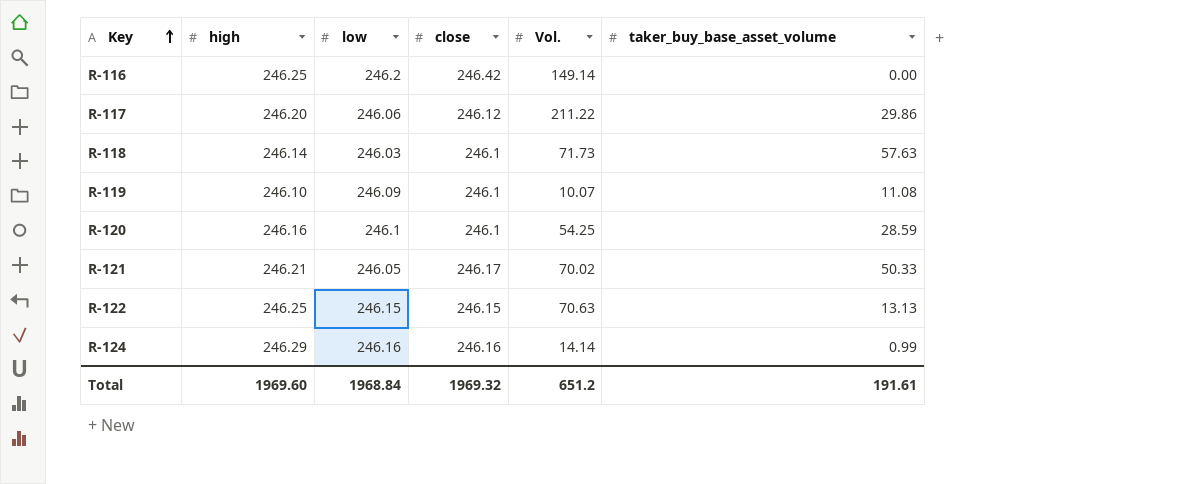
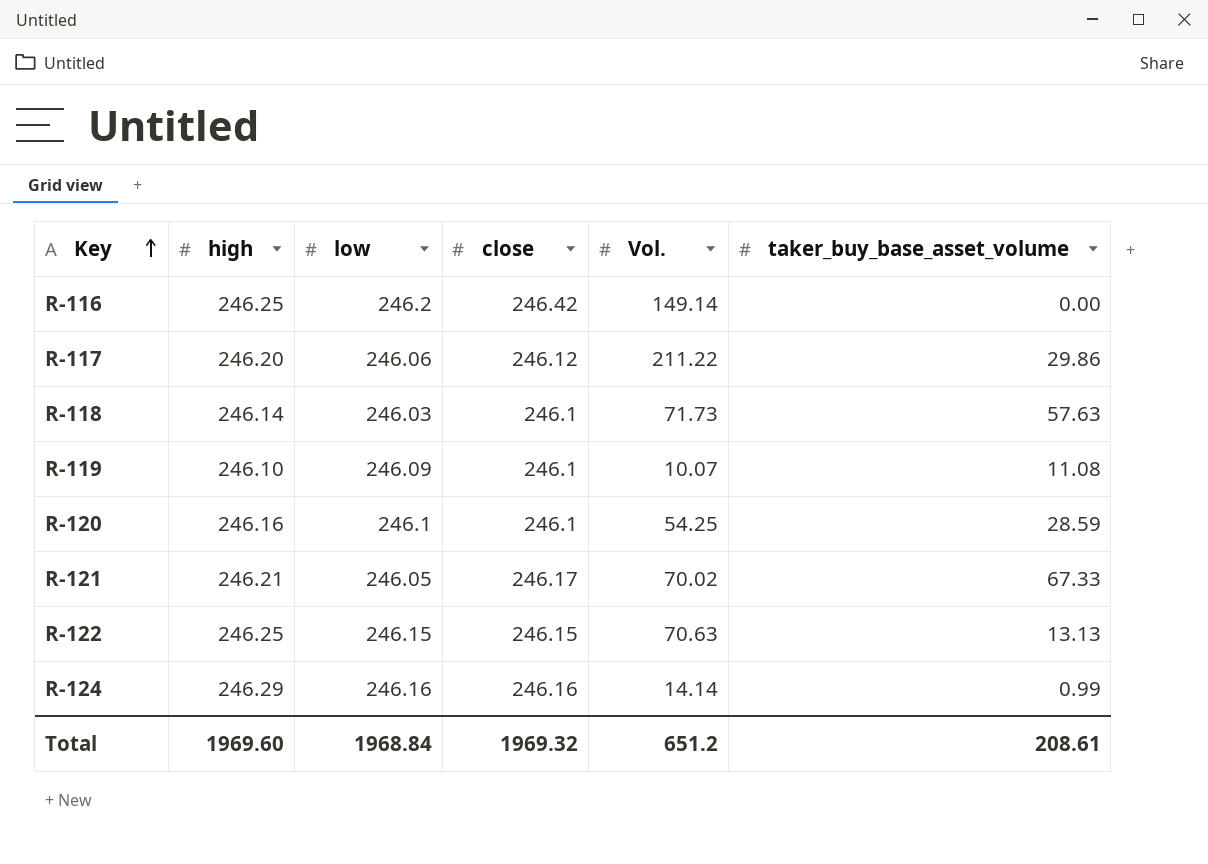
R-121 | taker_buy_base_asset_volume: 50.33 -> 67.33
Total | taker_buy_base_asset_volume: 191.61 -> 208.61

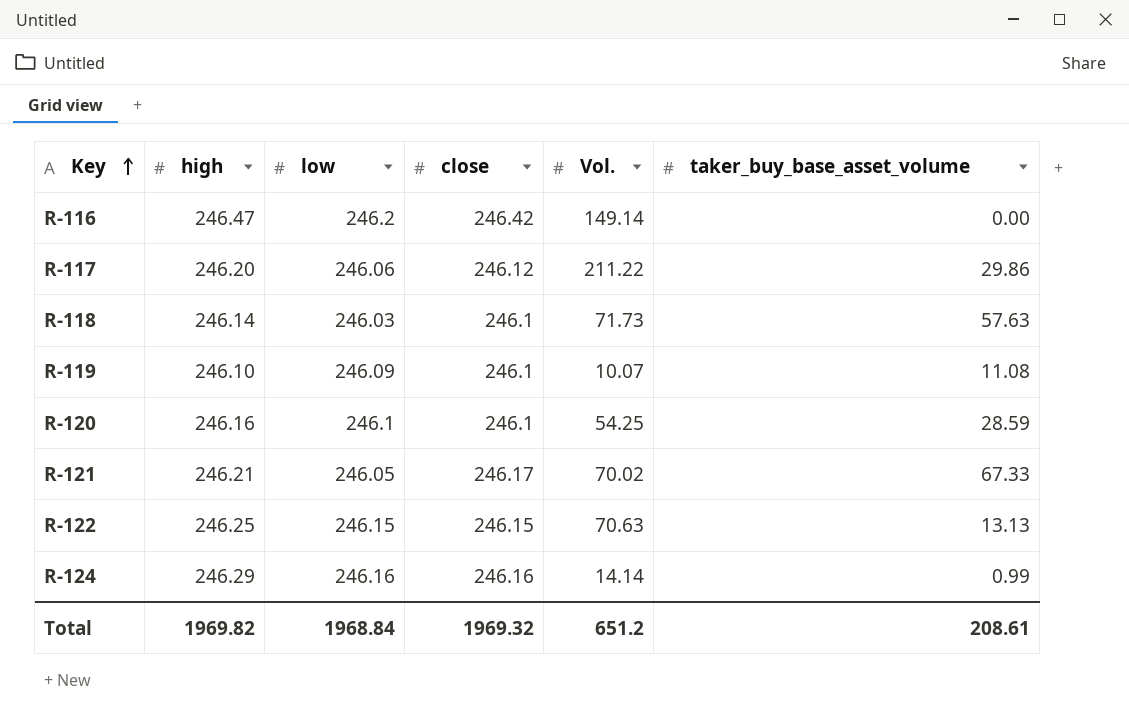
R-116 | high: 246.25 -> 246.47
Total | high: 1969.60 -> 1969.82

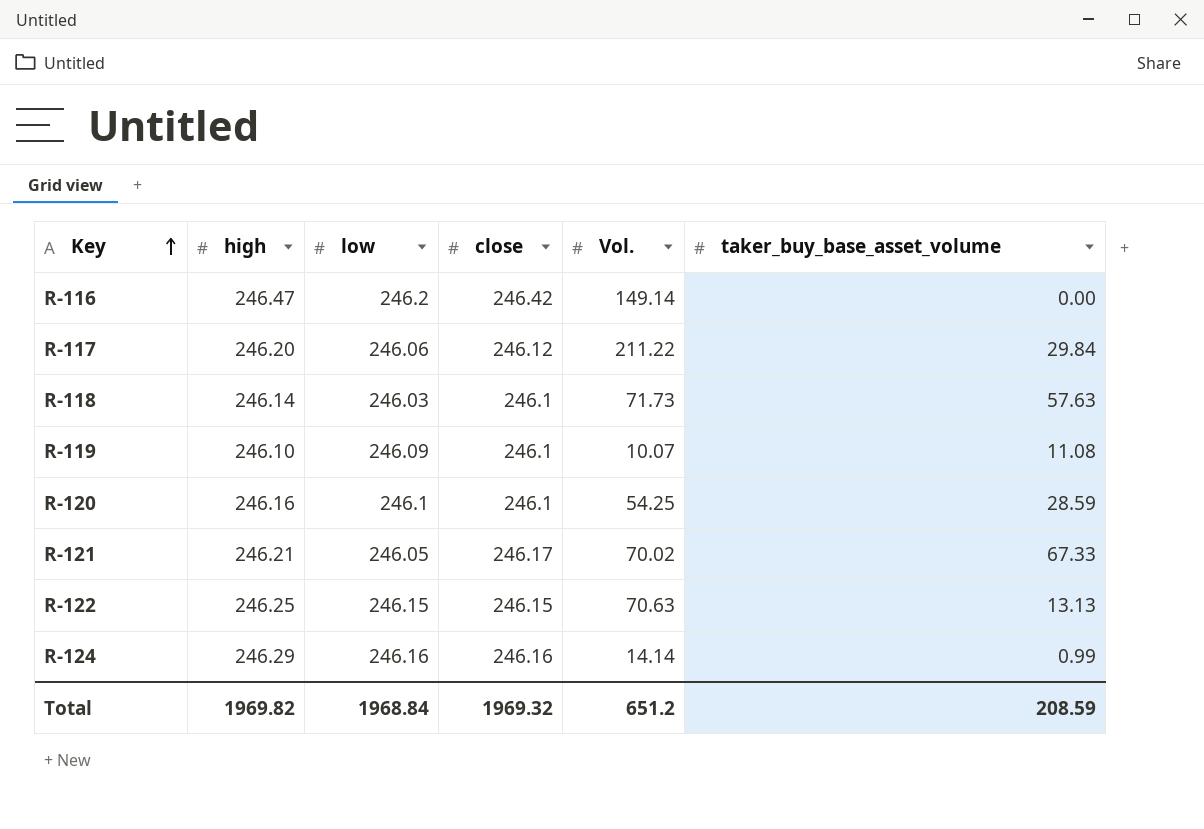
R-117 | taker_buy_base_asset_volume: 29.86 -> 29.84
Total | taker_buy_base_asset_volume: 208.61 -> 208.59

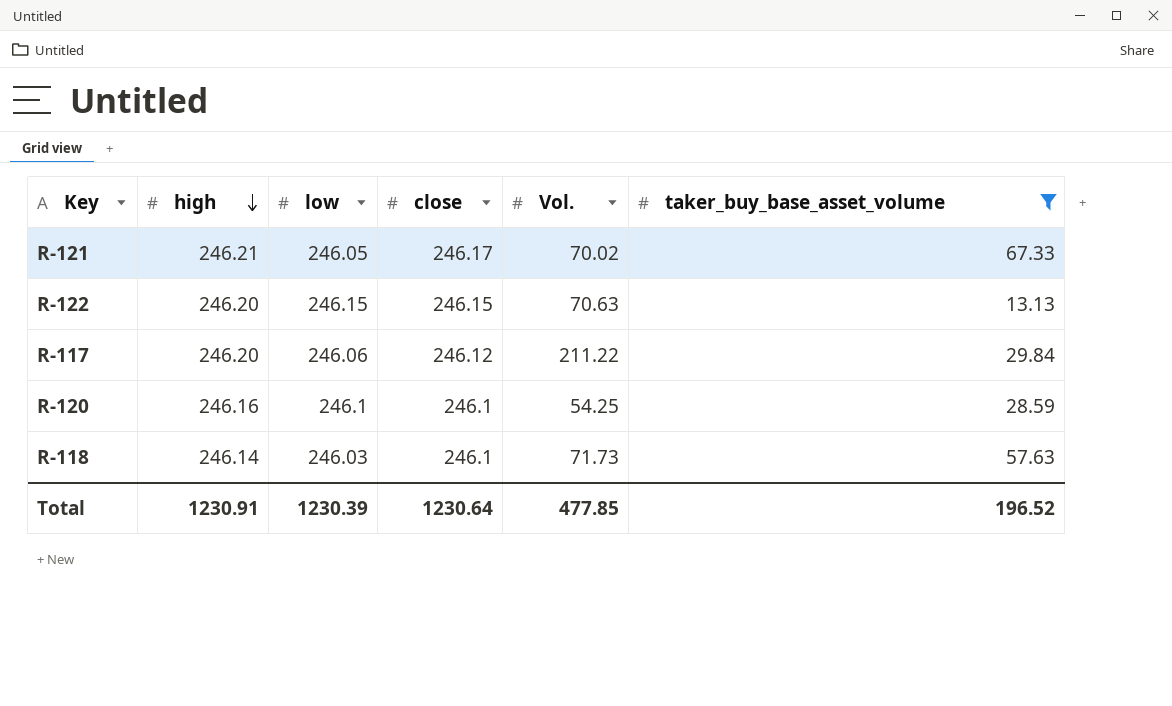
filter: none -> taker_buy_base_asset_volume >= 13.13
row order: Key ascending -> high descending
R-122 | high: 246.25 -> 246.20
Total | high: 1969.82 -> 1230.91
Total | low: 1968.84 -> 1230.39
Total | close: 1969.32 -> 1230.64
Total | Vol.: 651.2 -> 477.85
Total | taker_buy_base_asset_volume: 208.59 -> 196.52

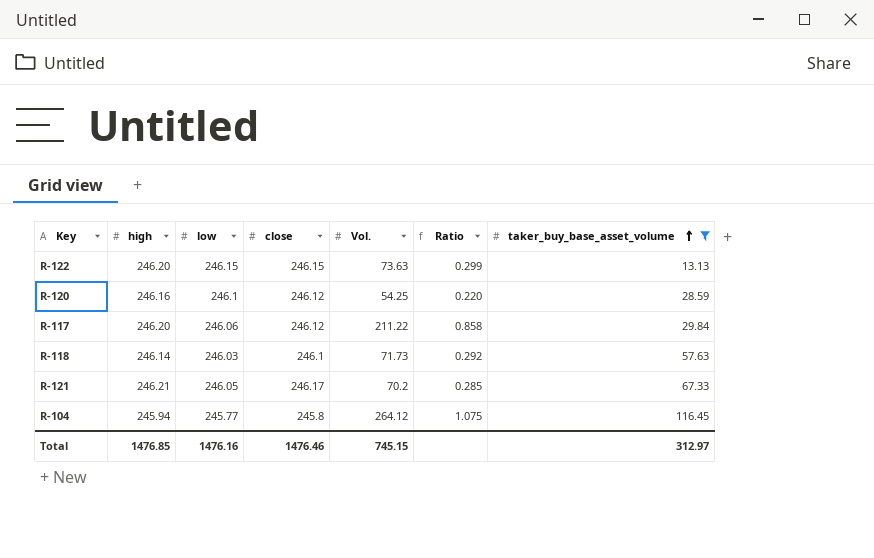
row order: high descending -> taker_buy_base_asset_volume ascending
column Ratio | formula: none -> [Vol.] / [low]
R-122 | Vol.: 70.63 -> 73.63
R-120 | close: 246.1 -> 246.12
R-121 | Vol.: 70.02 -> 70.2
row R-104: none -> 245.94 | 245.77 | 245.8 | 264.12 | 1.075 | 116.45
Total | high: 1230.91 -> 1476.85
Total | low: 1230.39 -> 1476.16
Total | close: 1230.64 -> 1476.46
Total | Vol.: 477.85 -> 745.15
Total | taker_buy_base_asset_volume: 196.52 -> 312.97

